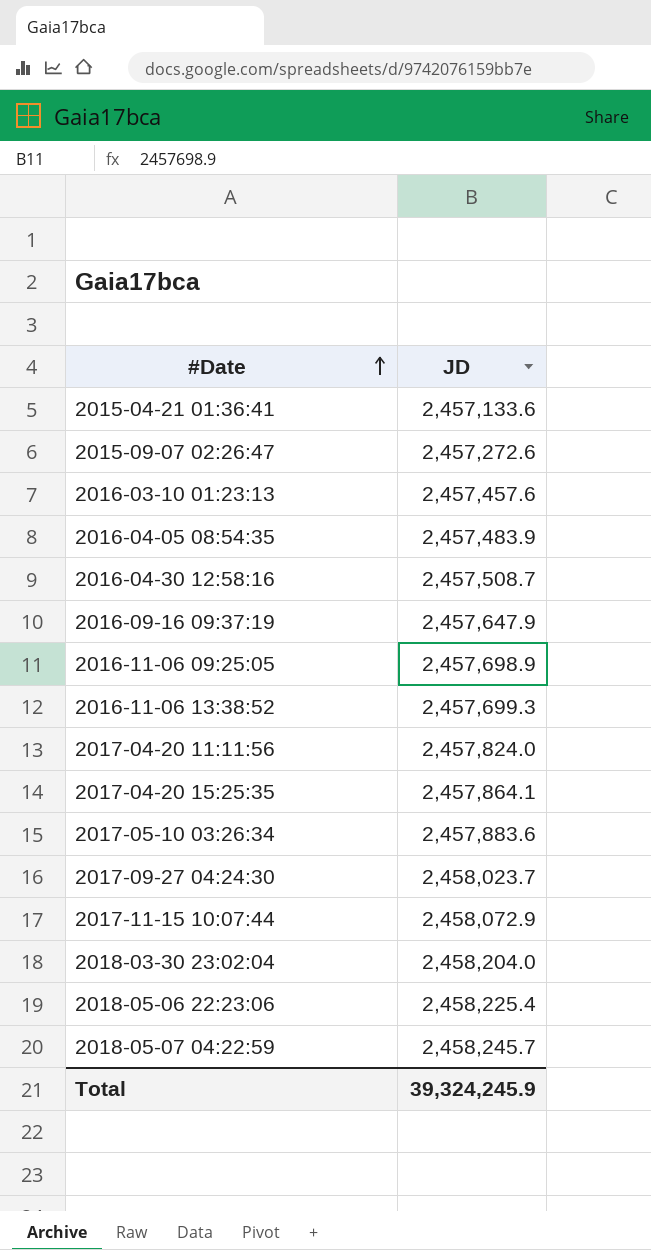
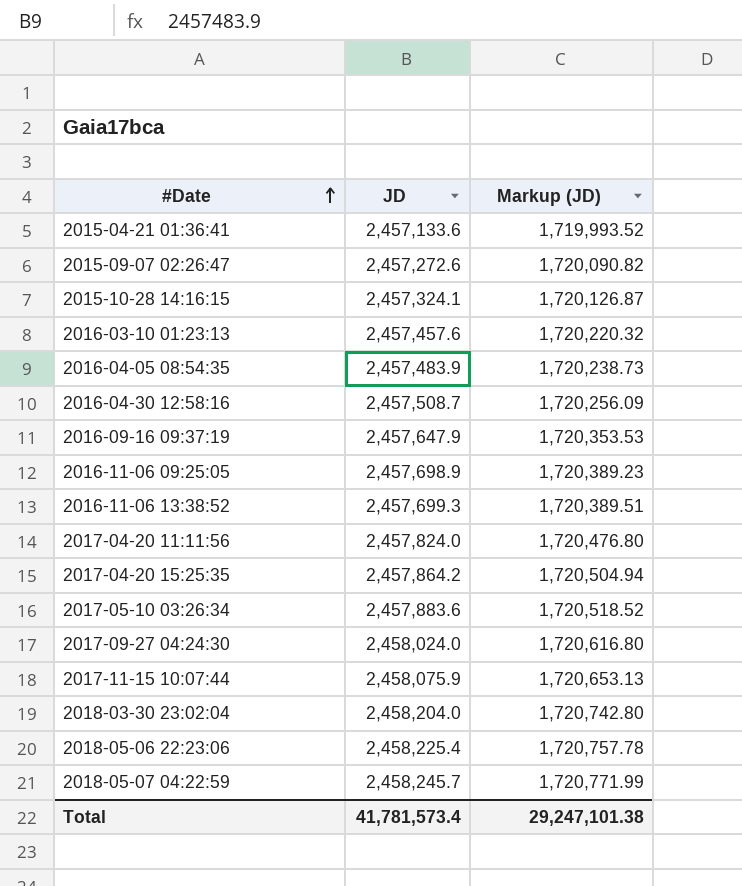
column Markup (JD) | formula: none -> [JD] * 0.7
row 2015-10-28 14:16:15: none -> 2,457,324.1 | 1,720,126.87
2017-04-20 15:25:35 | JD: 2,457,864.1 -> 2,457,864.2
2017-09-27 04:24:30 | JD: 2,458,023.7 -> 2,458,024.0
2017-11-15 10:07:44 | JD: 2,458,072.9 -> 2,458,075.9
Total | JD: 39,324,245.9 -> 41,781,573.4

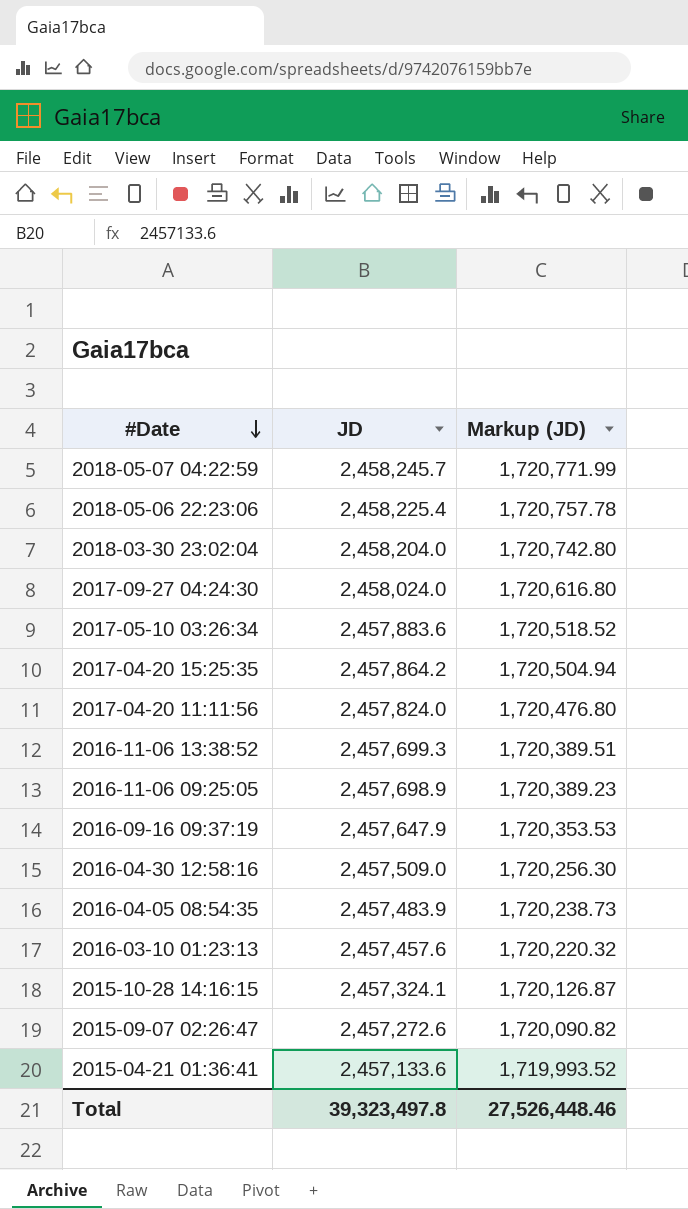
row order: #Date ascending -> #Date descending
row 2017-11-15 10:07:44: 2,458,075.9 | 1,720,653.13 -> none
2016-04-30 12:58:16 | JD: 2,457,508.7 -> 2,457,509.0
2016-04-30 12:58:16 | Markup (JD): 1,720,256.09 -> 1,720,256.30
Total | JD: 41,781,573.4 -> 39,323,497.8
Total | Markup (JD): 29,247,101.38 -> 27,526,448.46

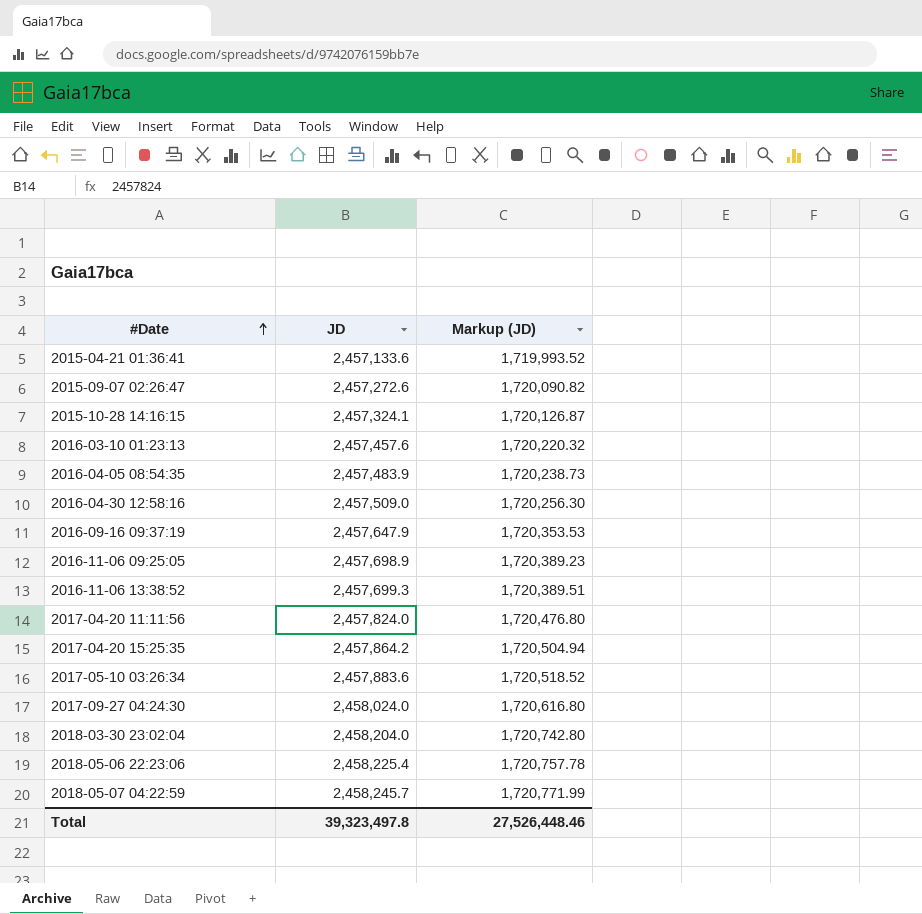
row order: #Date descending -> #Date ascending

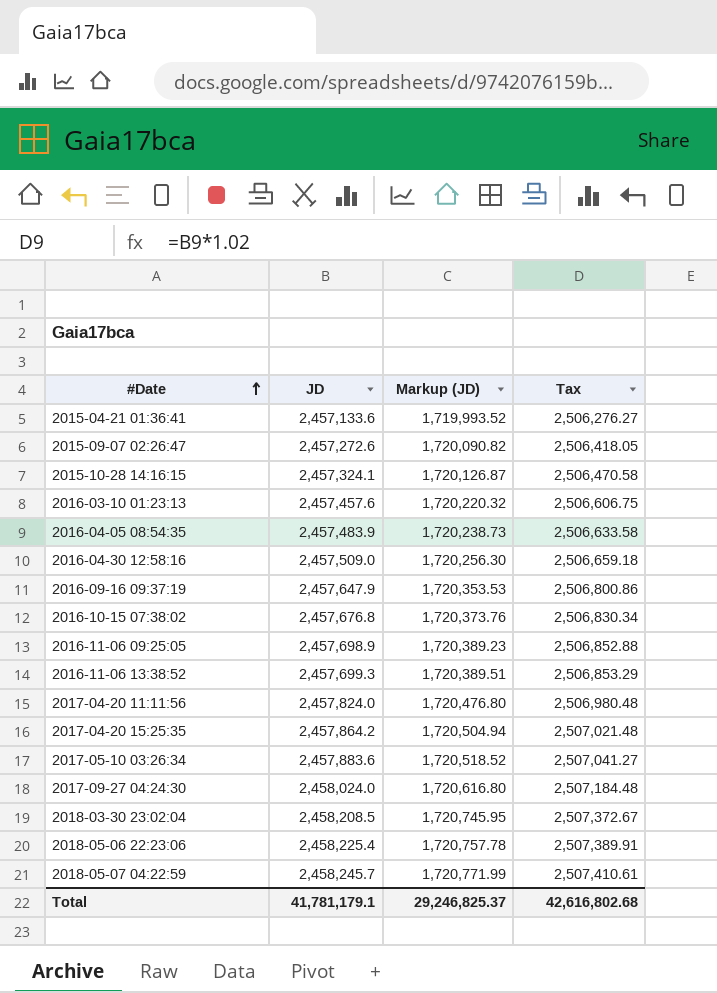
column Tax | formula: none -> [JD] * 1.02
row 2016-10-15 07:38:02: none -> 2,457,676.8 | 1,720,373.76 | 2,506,830.34
2018-03-30 23:02:04 | JD: 2,458,204.0 -> 2,458,208.5
2018-03-30 23:02:04 | Markup (JD): 1,720,742.80 -> 1,720,745.95
Total | JD: 39,323,497.8 -> 41,781,179.1
Total | Markup (JD): 27,526,448.46 -> 29,246,825.37

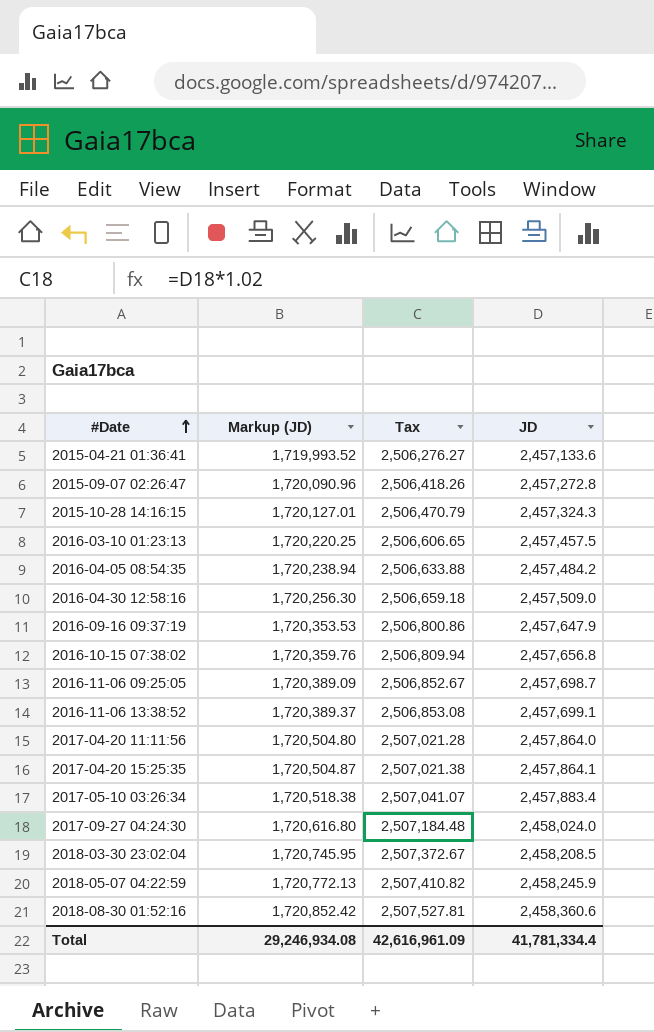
column JD | position: 2 -> 4
row 2018-05-06 22:23:06: 2,458,225.4 | 1,720,757.78 | 2,507,389.91 -> none
2015-09-07 02:26:47 | Markup (JD): 1,720,090.82 -> 1,720,090.96
2015-09-07 02:26:47 | Tax: 2,506,418.05 -> 2,506,418.26
2015-09-07 02:26:47 | JD: 2,457,272.6 -> 2,457,272.8
2015-10-28 14:16:15 | Markup (JD): 1,720,126.87 -> 1,720,127.01
2015-10-28 14:16:15 | Tax: 2,506,470.58 -> 2,506,470.79
2015-10-28 14:16:15 | JD: 2,457,324.1 -> 2,457,324.3
2016-03-10 01:23:13 | Markup (JD): 1,720,220.32 -> 1,720,220.25
2016-03-10 01:23:13 | Tax: 2,506,606.75 -> 2,506,606.65
2016-03-10 01:23:13 | JD: 2,457,457.6 -> 2,457,457.5
2016-04-05 08:54:35 | Markup (JD): 1,720,238.73 -> 1,720,238.94
2016-04-05 08:54:35 | Tax: 2,506,633.58 -> 2,506,633.88
2016-04-05 08:54:35 | JD: 2,457,483.9 -> 2,457,484.2
2016-10-15 07:38:02 | Markup (JD): 1,720,373.76 -> 1,720,359.76
2016-10-15 07:38:02 | Tax: 2,506,830.34 -> 2,506,809.94
2016-10-15 07:38:02 | JD: 2,457,676.8 -> 2,457,656.8
2016-11-06 09:25:05 | Markup (JD): 1,720,389.23 -> 1,720,389.09
2016-11-06 09:25:05 | Tax: 2,506,852.88 -> 2,506,852.67
2016-11-06 09:25:05 | JD: 2,457,698.9 -> 2,457,698.7
2016-11-06 13:38:52 | Markup (JD): 1,720,389.51 -> 1,720,389.37
2016-11-06 13:38:52 | Tax: 2,506,853.29 -> 2,506,853.08
2016-11-06 13:38:52 | JD: 2,457,699.3 -> 2,457,699.1
2017-04-20 11:11:56 | Markup (JD): 1,720,476.80 -> 1,720,504.80
2017-04-20 11:11:56 | Tax: 2,506,980.48 -> 2,507,021.28
2017-04-20 11:11:56 | JD: 2,457,824.0 -> 2,457,864.0
2017-04-20 15:25:35 | Markup (JD): 1,720,504.94 -> 1,720,504.87
2017-04-20 15:25:35 | Tax: 2,507,021.48 -> 2,507,021.38
2017-04-20 15:25:35 | JD: 2,457,864.2 -> 2,457,864.1
2017-05-10 03:26:34 | Markup (JD): 1,720,518.52 -> 1,720,518.38
2017-05-10 03:26:34 | Tax: 2,507,041.27 -> 2,507,041.07
2017-05-10 03:26:34 | JD: 2,457,883.6 -> 2,457,883.4
2018-05-07 04:22:59 | Markup (JD): 1,720,771.99 -> 1,720,772.13
2018-05-07 04:22:59 | Tax: 2,507,410.61 -> 2,507,410.82
2018-05-07 04:22:59 | JD: 2,458,245.7 -> 2,458,245.9
row 2018-08-30 01:52:16: none -> 1,720,852.42 | 2,507,527.81 | 2,458,360.6
Total | Markup (JD): 29,246,825.37 -> 29,246,934.08
Total | Tax: 42,616,802.68 -> 42,616,961.09
Total | JD: 41,781,179.1 -> 41,781,334.4

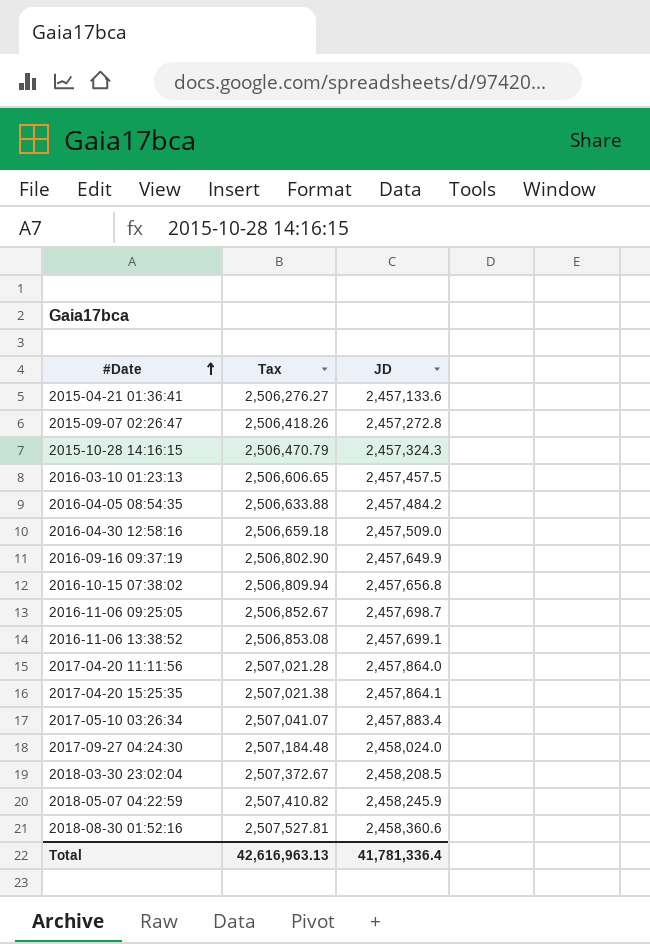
column Markup (JD) | formula: [JD] * 0.7 -> none
2016-09-16 09:37:19 | Tax: 2,506,800.86 -> 2,506,802.90
2016-09-16 09:37:19 | JD: 2,457,647.9 -> 2,457,649.9
Total | Tax: 42,616,961.09 -> 42,616,963.13
Total | JD: 41,781,334.4 -> 41,781,336.4

